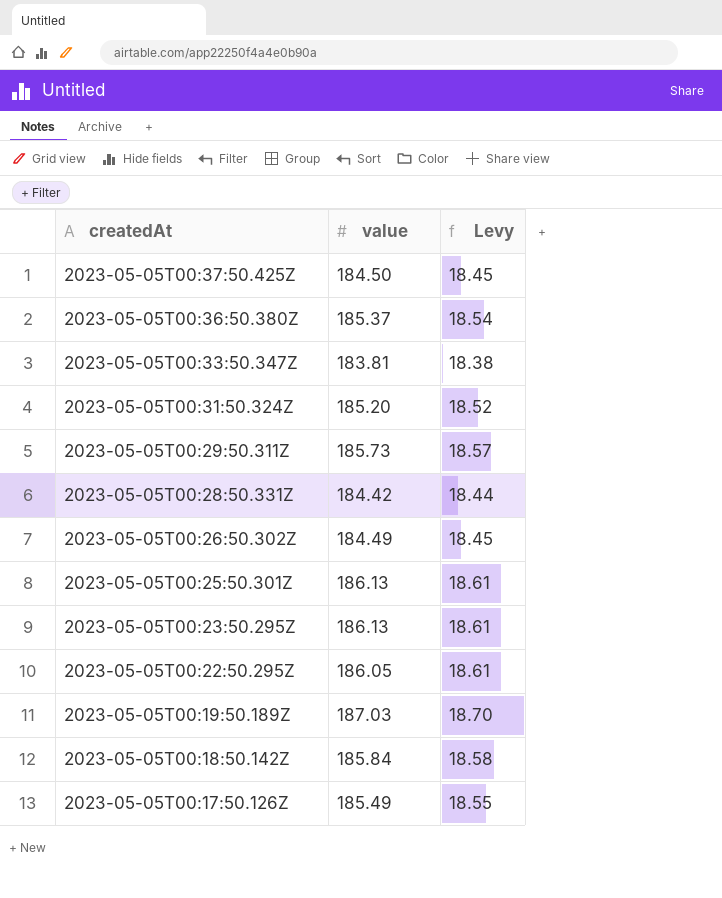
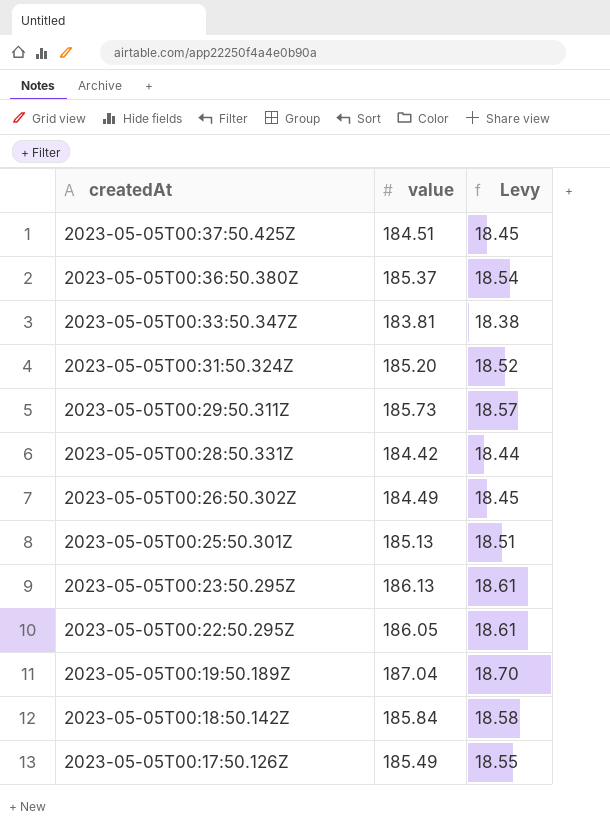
2023-05-05T00:37:50.425Z | value: 184.50 -> 184.51
2023-05-05T00:25:50.301Z | value: 186.13 -> 185.13
2023-05-05T00:25:50.301Z | Levy: 18.61 -> 18.51
2023-05-05T00:19:50.189Z | value: 187.03 -> 187.04

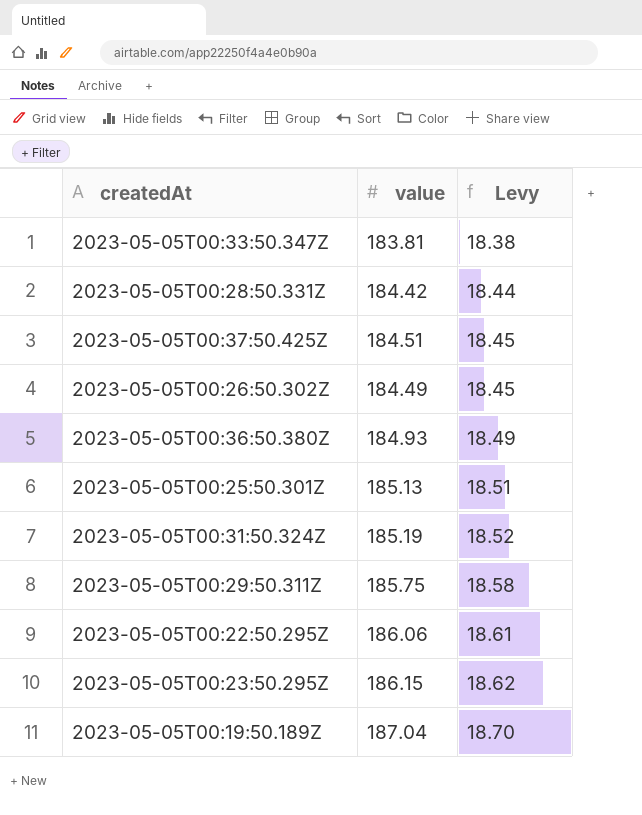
row order: createdAt descending -> Levy ascending
row 2023-05-05T00:18:50.142Z: 185.84 | 18.58 -> none
row 2023-05-05T00:17:50.126Z: 185.49 | 18.55 -> none
2023-05-05T00:36:50.380Z | value: 185.37 -> 184.93
2023-05-05T00:36:50.380Z | Levy: 18.54 -> 18.49
2023-05-05T00:31:50.324Z | value: 185.20 -> 185.19
2023-05-05T00:29:50.311Z | value: 185.73 -> 185.75
2023-05-05T00:29:50.311Z | Levy: 18.57 -> 18.58
2023-05-05T00:22:50.295Z | value: 186.05 -> 186.06
2023-05-05T00:23:50.295Z | value: 186.13 -> 186.15
2023-05-05T00:23:50.295Z | Levy: 18.61 -> 18.62

